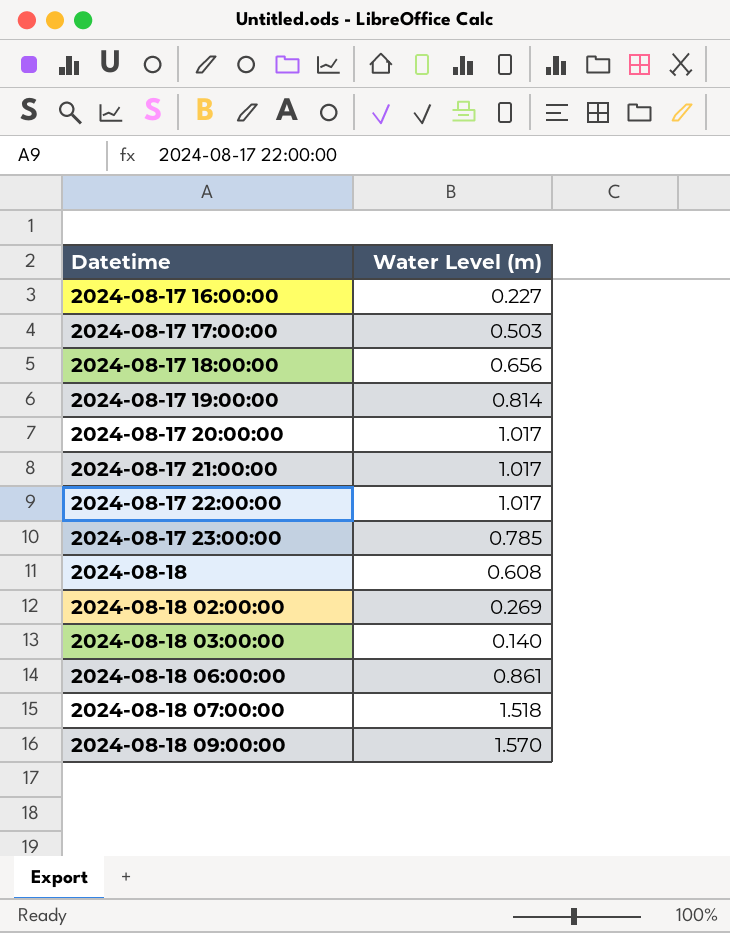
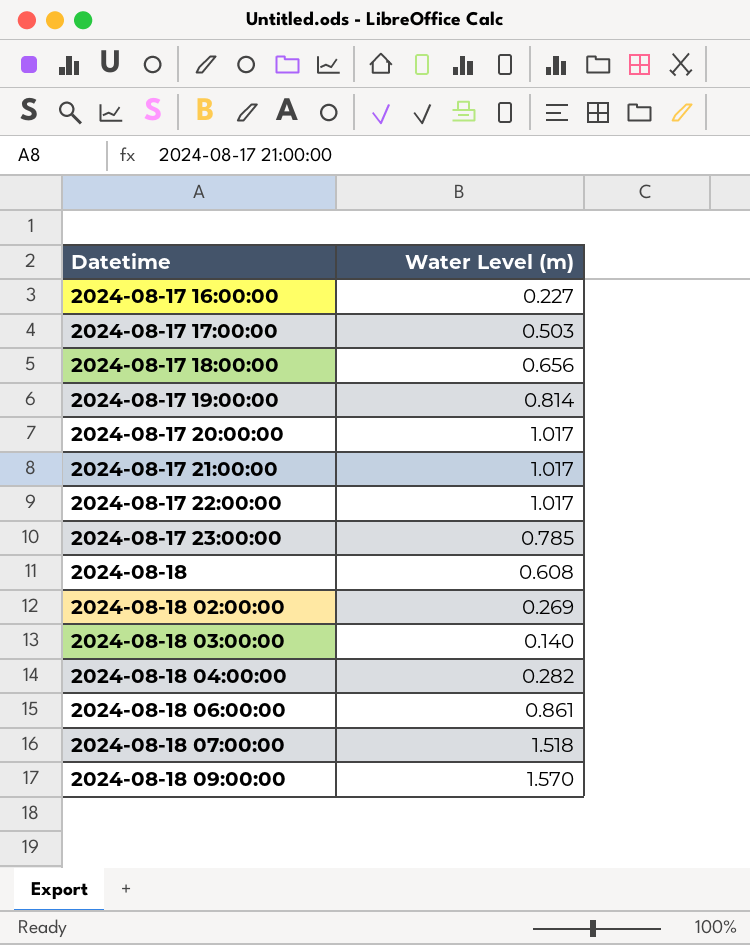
row 2024-08-18 04:00:00: none -> 0.282

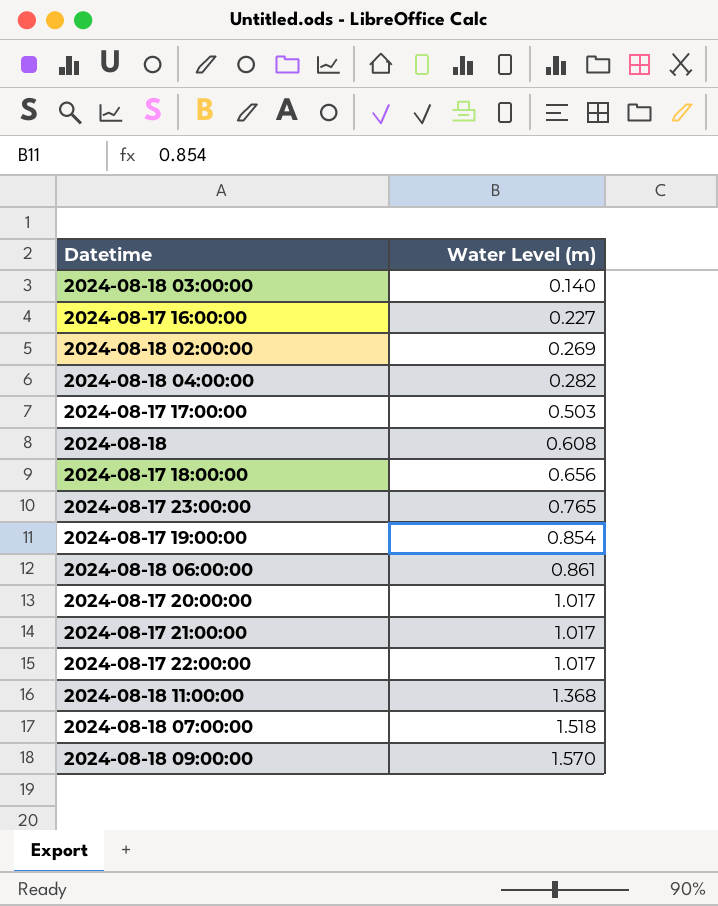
row order: Datetime ascending -> Water Level (m) ascending
2024-08-17 23:00:00 | Water Level (m): 0.785 -> 0.765
2024-08-17 19:00:00 | Water Level (m): 0.814 -> 0.854
row 2024-08-18 11:00:00: none -> 1.368

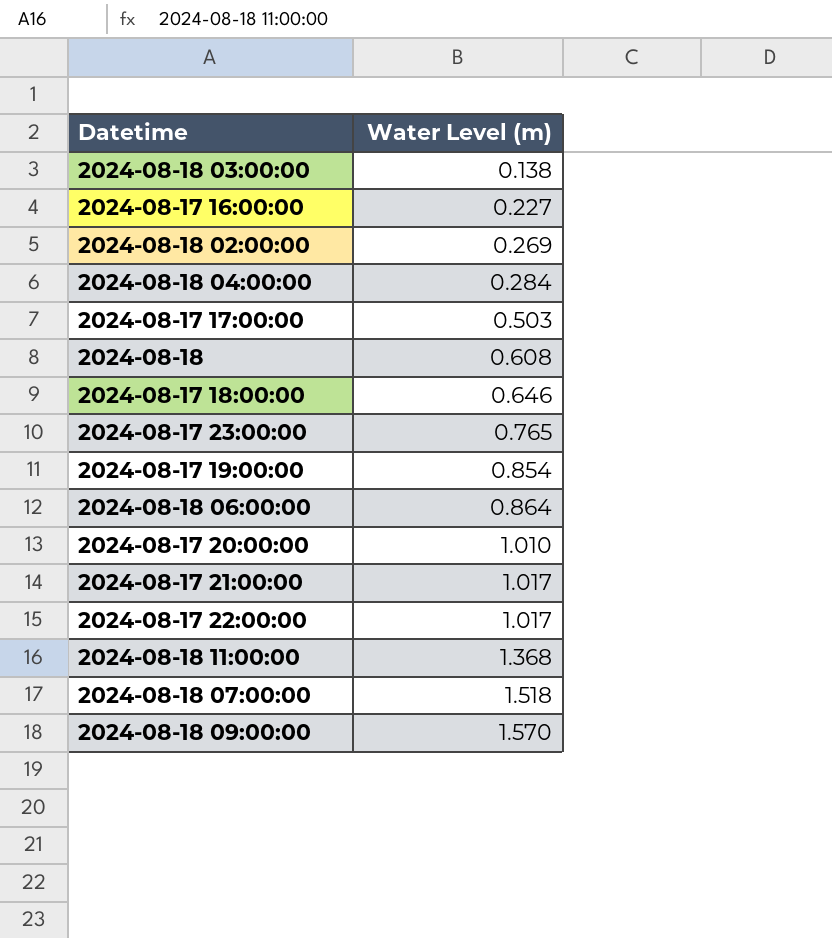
2024-08-18 03:00:00 | Water Level (m): 0.140 -> 0.138
2024-08-18 04:00:00 | Water Level (m): 0.282 -> 0.284
2024-08-17 18:00:00 | Water Level (m): 0.656 -> 0.646
2024-08-18 06:00:00 | Water Level (m): 0.861 -> 0.864
2024-08-17 20:00:00 | Water Level (m): 1.017 -> 1.010

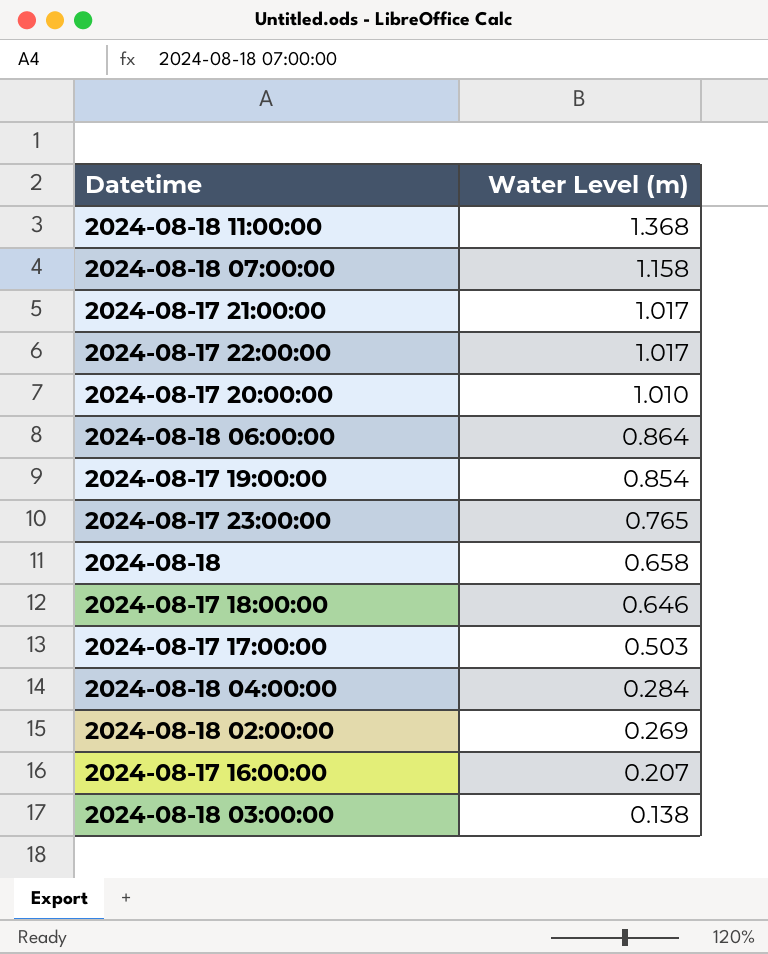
row order: Water Level (m) ascending -> Water Level (m) descending
row 2024-08-18 09:00:00: 1.570 -> none
2024-08-18 07:00:00 | Water Level (m): 1.518 -> 1.158
2024-08-18 | Water Level (m): 0.608 -> 0.658
2024-08-17 16:00:00 | Water Level (m): 0.227 -> 0.207

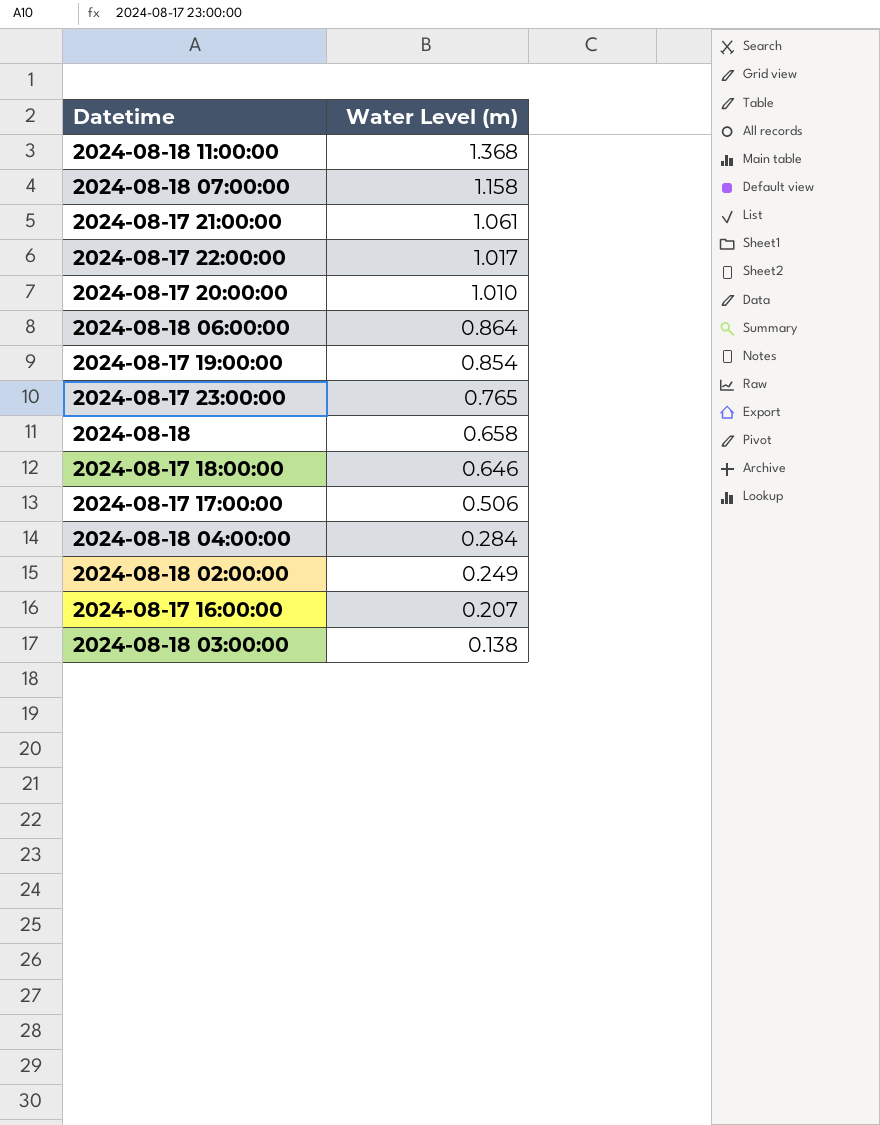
2024-08-17 21:00:00 | Water Level (m): 1.017 -> 1.061
2024-08-17 17:00:00 | Water Level (m): 0.503 -> 0.506
2024-08-18 02:00:00 | Water Level (m): 0.269 -> 0.249

